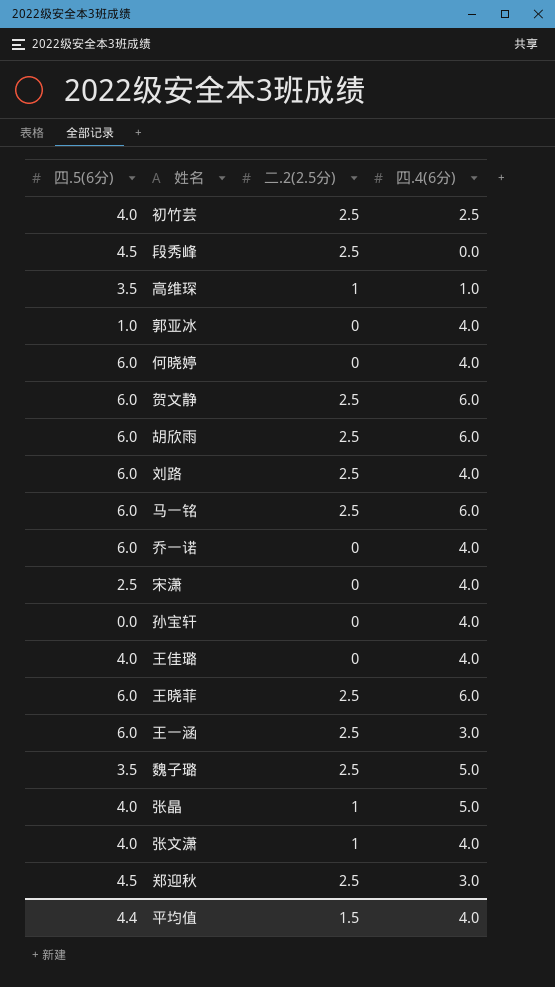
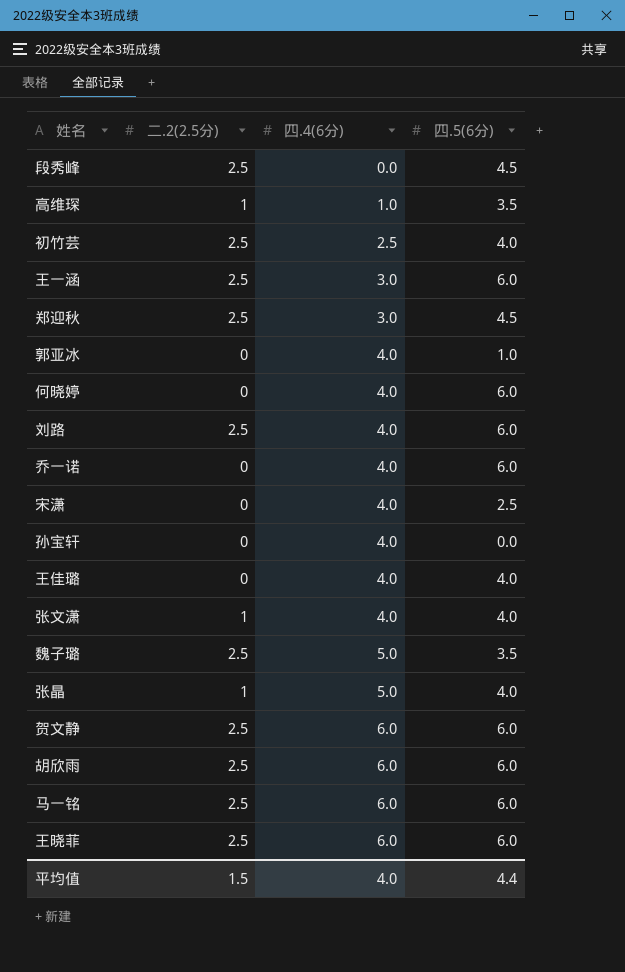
row order: none -> 四.4(6分) ascending
column 四.5(6分) | position: 1 -> 4

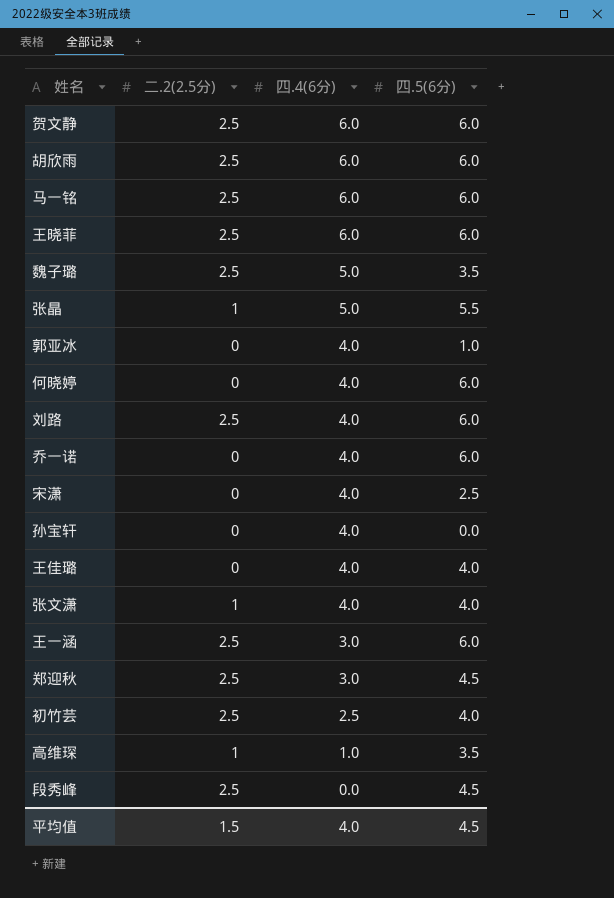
row order: 四.4(6分) ascending -> 四.4(6分) descending
张晶 | 四.5(6分): 4.0 -> 5.5
平均值 | 四.5(6分): 4.4 -> 4.5

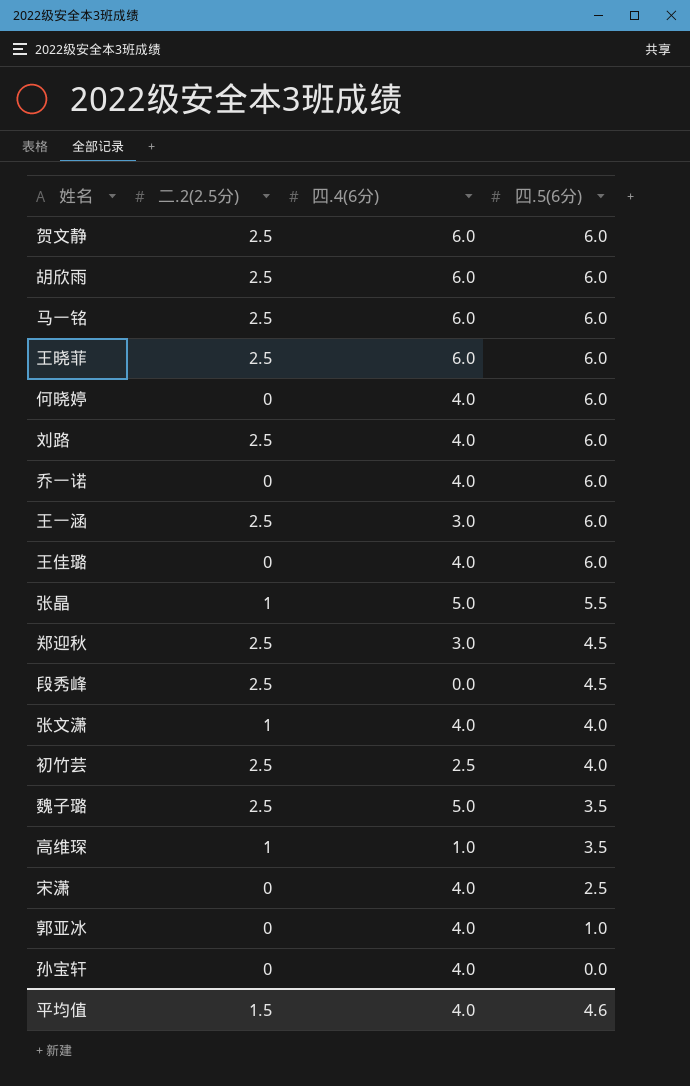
row order: 四.4(6分) descending -> 四.5(6分) descending
王佳璐 | 四.5(6分): 4.0 -> 6.0
平均值 | 四.5(6分): 4.5 -> 4.6

